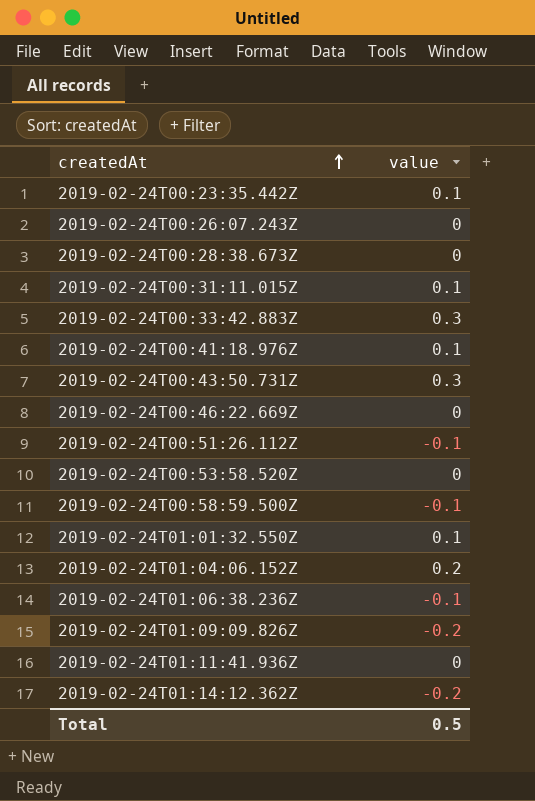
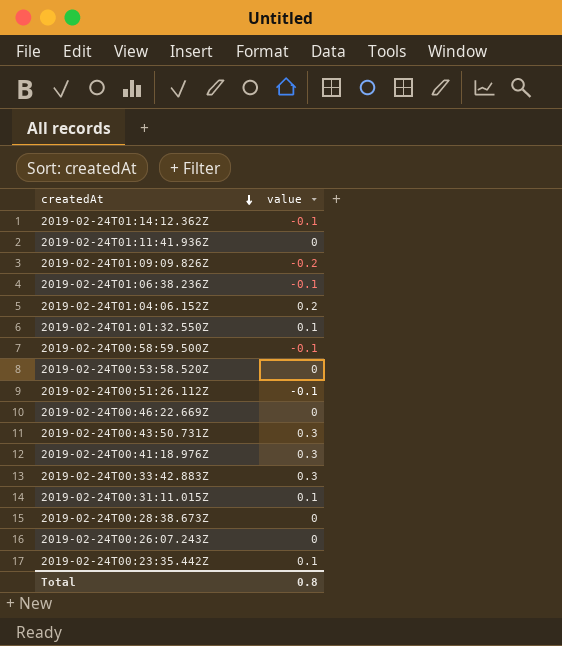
row order: createdAt ascending -> createdAt descending
2019-02-24T01:14:12.362Z | value: -0.2 -> -0.1
2019-02-24T00:41:18.976Z | value: 0.1 -> 0.3
Total | value: 0.5 -> 0.8

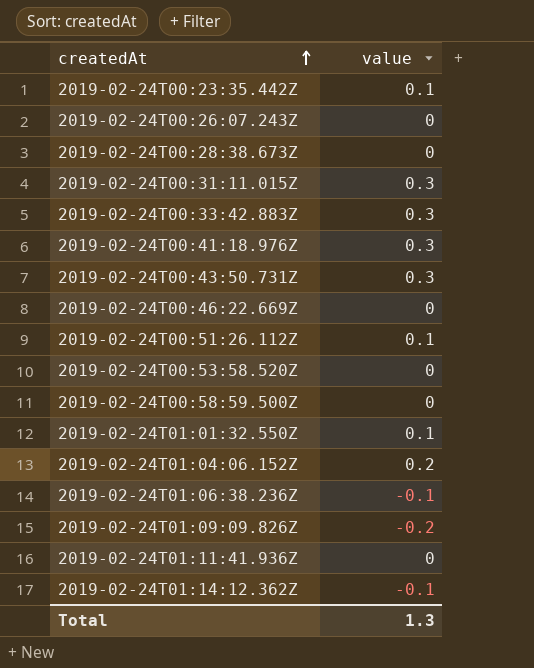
row order: createdAt descending -> createdAt ascending
2019-02-24T00:31:11.015Z | value: 0.1 -> 0.3
2019-02-24T00:51:26.112Z | value: -0.1 -> 0.1
2019-02-24T00:58:59.500Z | value: -0.1 -> 0
Total | value: 0.8 -> 1.3

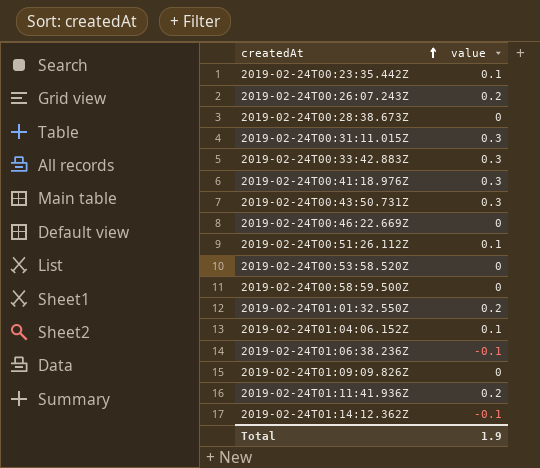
2019-02-24T00:26:07.243Z | value: 0 -> 0.2
2019-02-24T01:01:32.550Z | value: 0.1 -> 0.2
2019-02-24T01:04:06.152Z | value: 0.2 -> 0.1
2019-02-24T01:09:09.826Z | value: -0.2 -> 0
2019-02-24T01:11:41.936Z | value: 0 -> 0.2
Total | value: 1.3 -> 1.9

